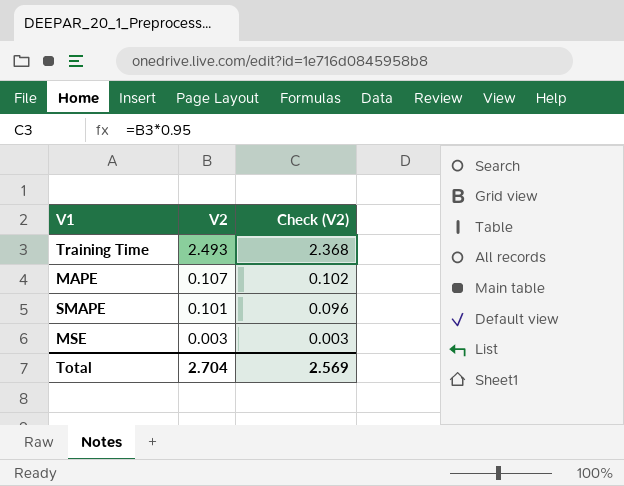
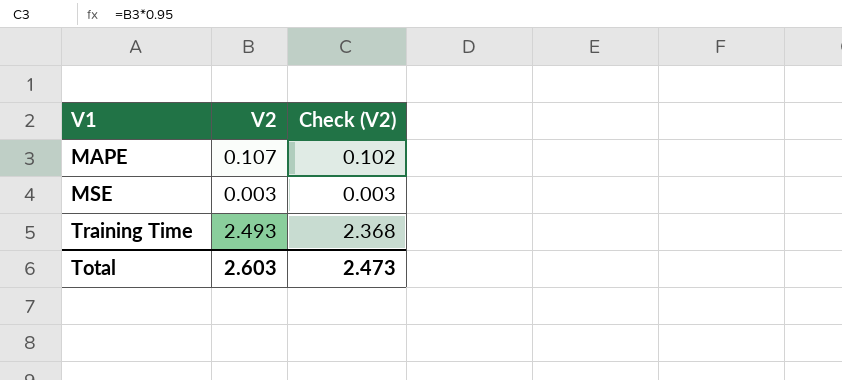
row order: V2 descending -> V1 ascending
row SMAPE: 0.101 | 0.096 -> none
Total | V2: 2.704 -> 2.603
Total | Check (V2): 2.569 -> 2.473

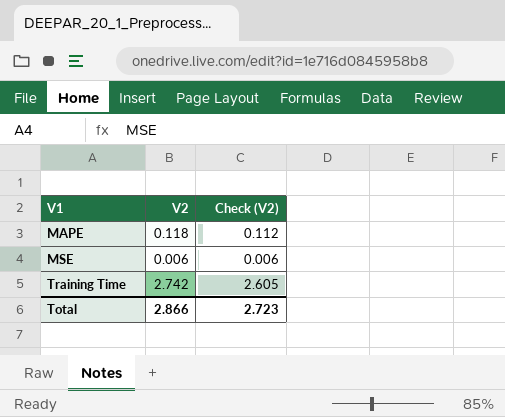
MAPE | V2: 0.107 -> 0.118
MAPE | Check (V2): 0.102 -> 0.112
MSE | V2: 0.003 -> 0.006
MSE | Check (V2): 0.003 -> 0.006
Training Time | V2: 2.493 -> 2.742
Training Time | Check (V2): 2.368 -> 2.605
Total | V2: 2.603 -> 2.866
Total | Check (V2): 2.473 -> 2.723

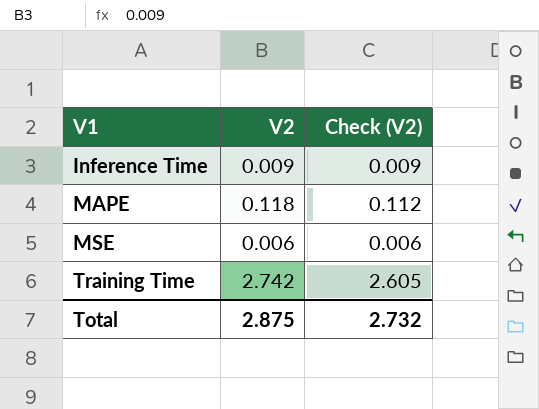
row Inference Time: none -> 0.009 | 0.009
Total | V2: 2.866 -> 2.875
Total | Check (V2): 2.723 -> 2.732

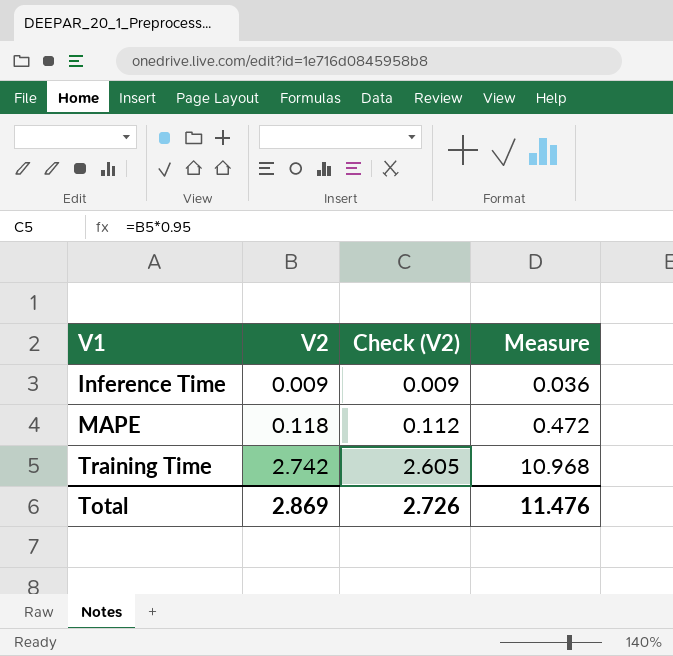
column Measure | formula: none -> [V2] * 4
row MSE: 0.006 | 0.006 -> none
Total | V2: 2.875 -> 2.869
Total | Check (V2): 2.732 -> 2.726

